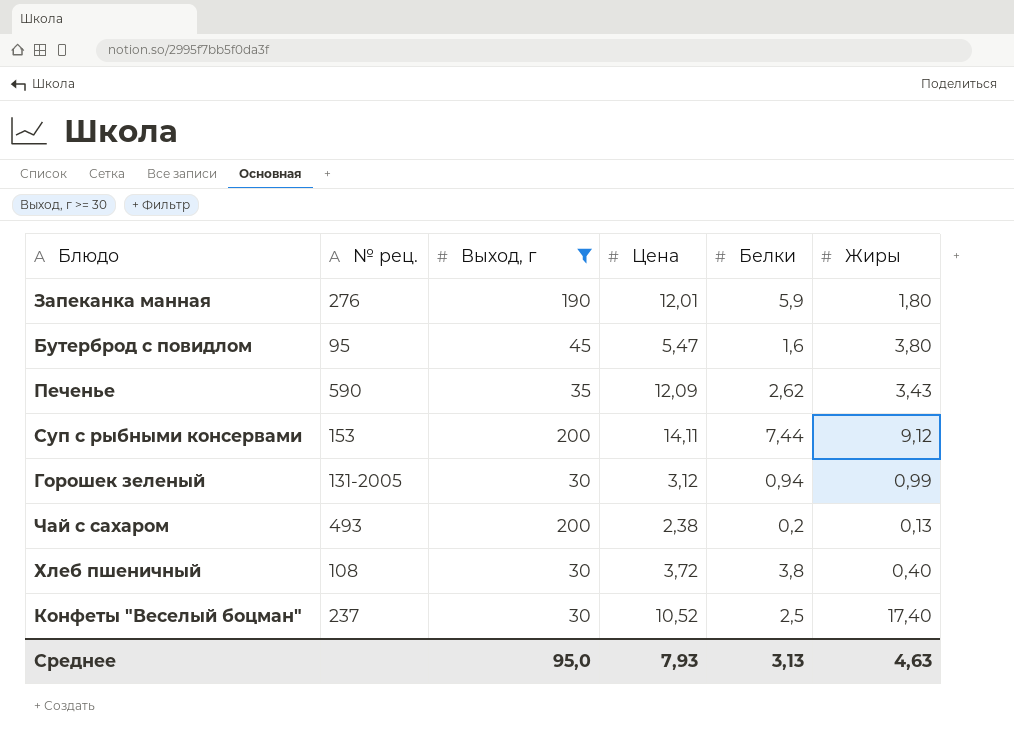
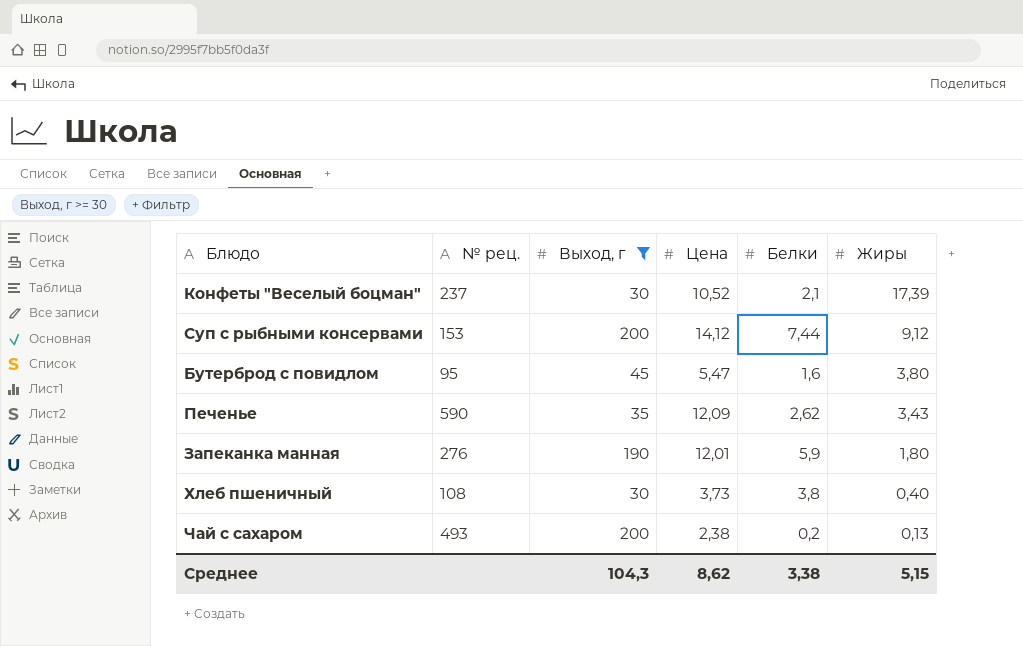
row order: none -> Жиры descending
row Горошек зеленый: 131-2005 | 30 | 3,12 | 0,94 | 0,99 -> none
Конфеты "Веселый боцман" | Белки: 2,5 -> 2,1
Конфеты "Веселый боцман" | Жиры: 17,40 -> 17,39
Суп с рыбными консервами | Цена: 14,11 -> 14,12
Хлеб пшеничный | Цена: 3,72 -> 3,73
Среднее | Выход, г: 95,0 -> 104,3
Среднее | Цена: 7,93 -> 8,62
Среднее | Белки: 3,13 -> 3,38
Среднее | Жиры: 4,63 -> 5,15

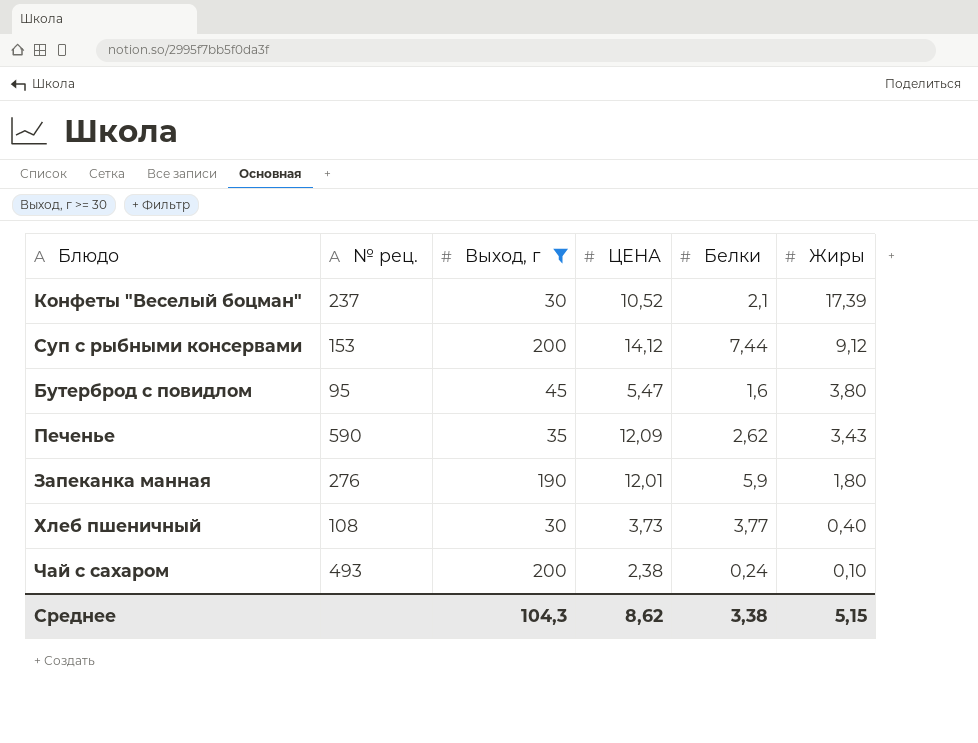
column name: Цена -> ЦЕНА
Хлеб пшеничный | Белки: 3,8 -> 3,77
Чай с сахаром | Белки: 0,2 -> 0,24
Чай с сахаром | Жиры: 0,13 -> 0,10

